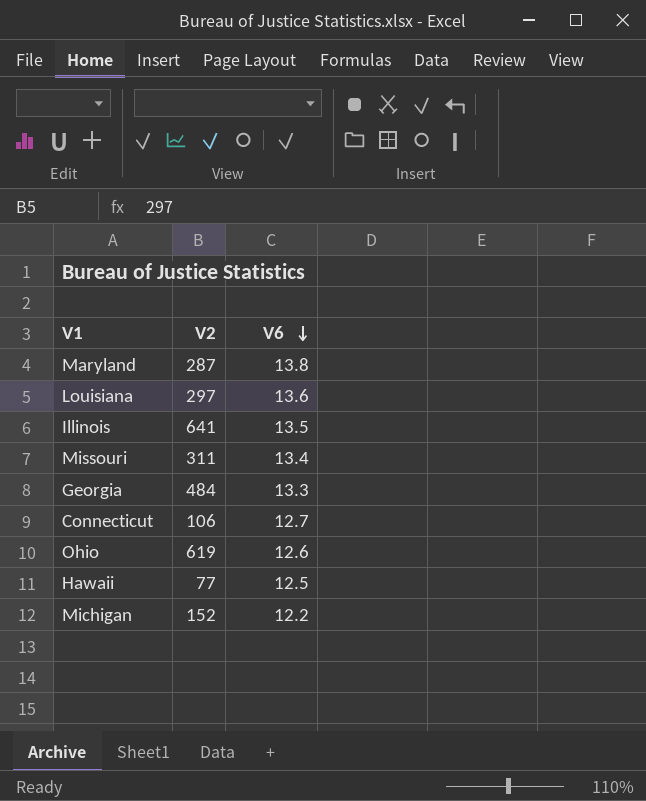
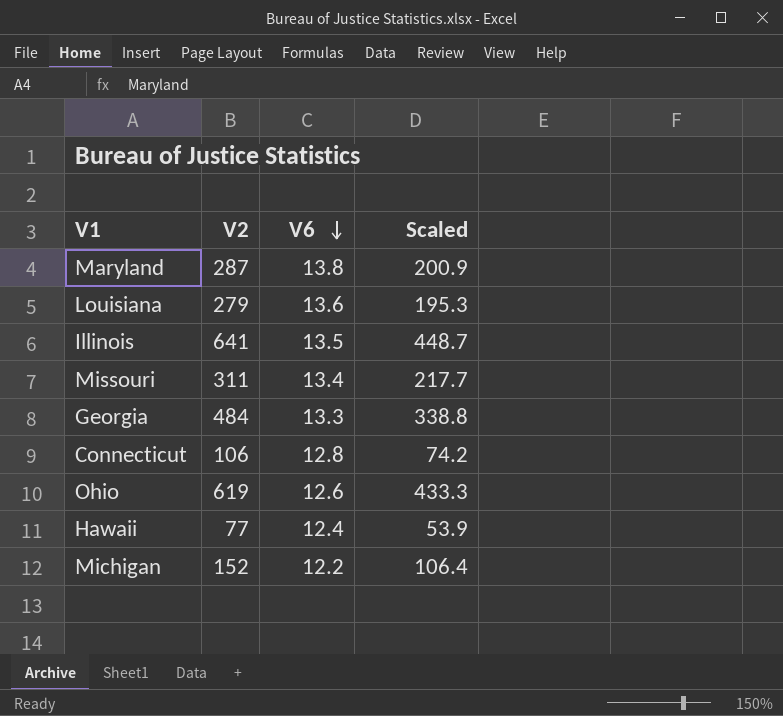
column Scaled | formula: none -> [V2] * 0.7
Louisiana | V2: 297 -> 279
Connecticut | V6: 12.7 -> 12.8
Hawaii | V6: 12.5 -> 12.4

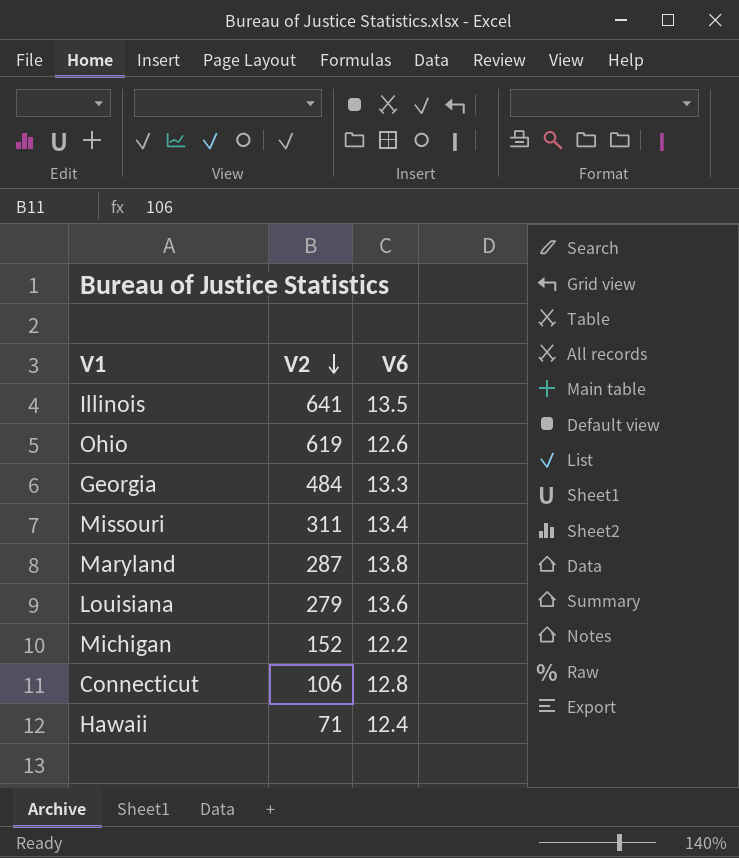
row order: V6 descending -> V2 descending
column Scaled | formula: [V2] * 0.7 -> none
Hawaii | V2: 77 -> 71

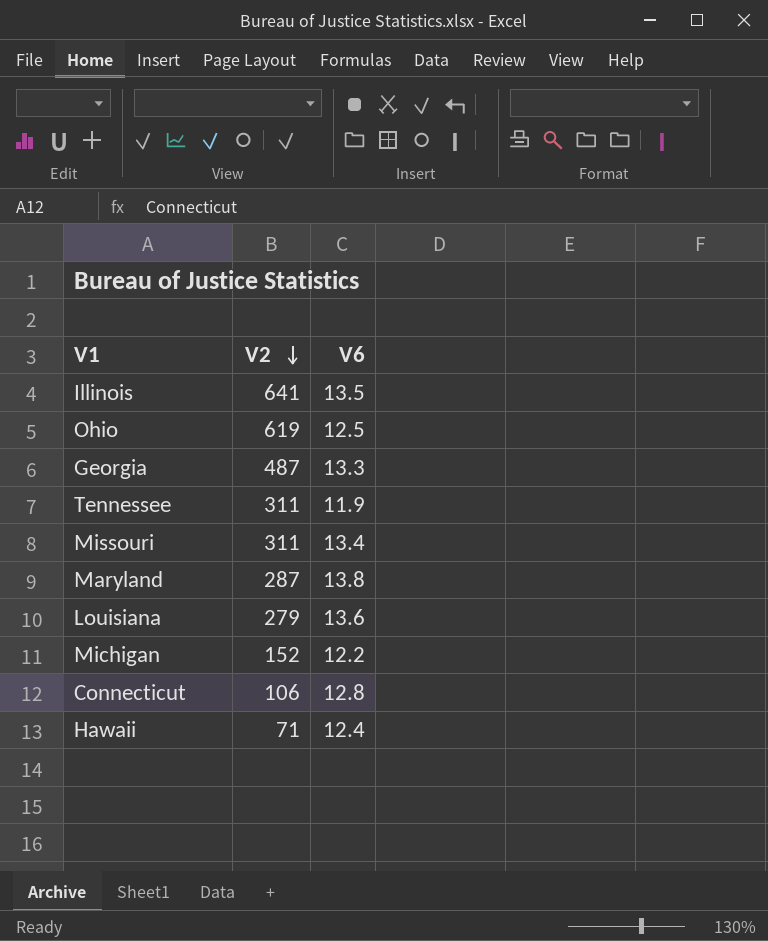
Ohio | V6: 12.6 -> 12.5
Georgia | V2: 484 -> 487
row Tennessee: none -> 311 | 11.9

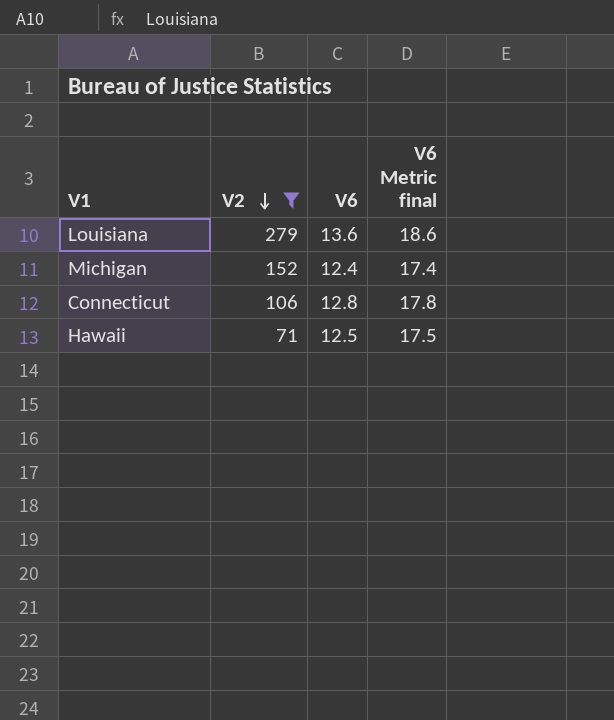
filter: none -> V2 <= 279
column V6 Metric final | formula: none -> [V6] + 5
Michigan | V6: 12.2 -> 12.4
Hawaii | V6: 12.4 -> 12.5

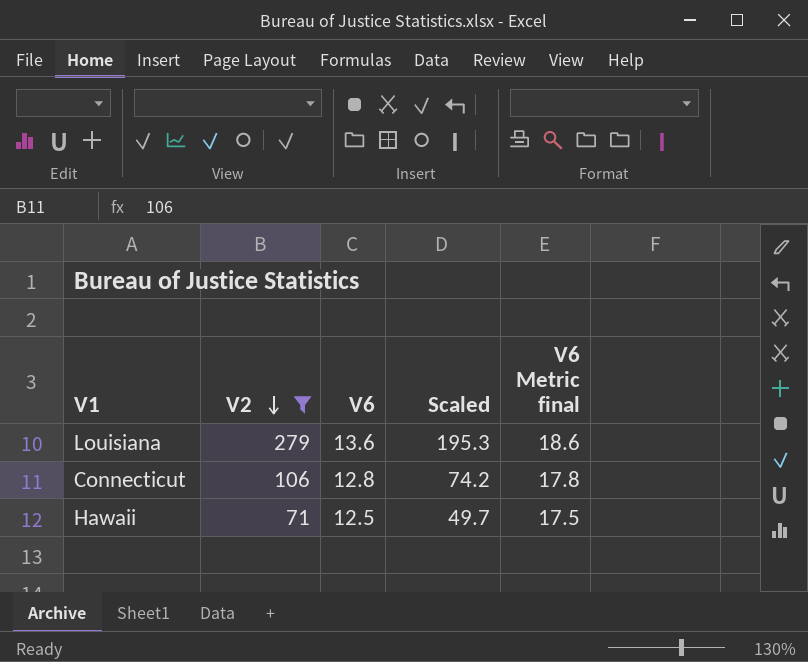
column Scaled | formula: none -> [V2] * 0.7
row Michigan: 152 | 12.4 | 17.4 -> none

